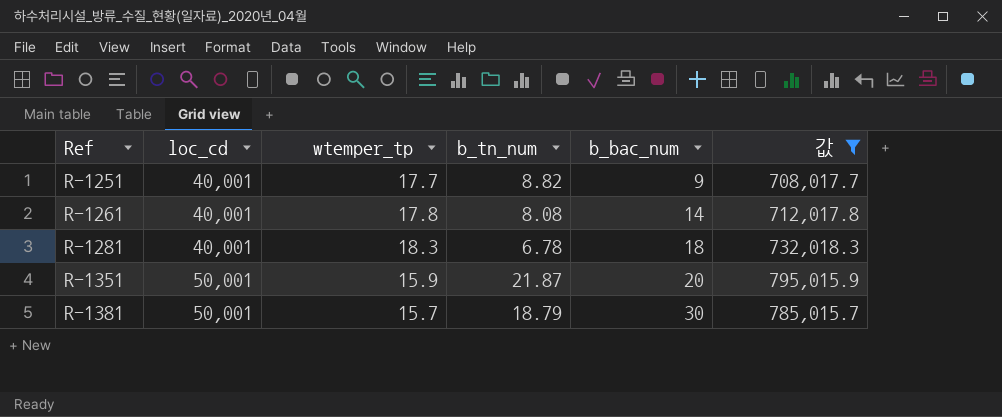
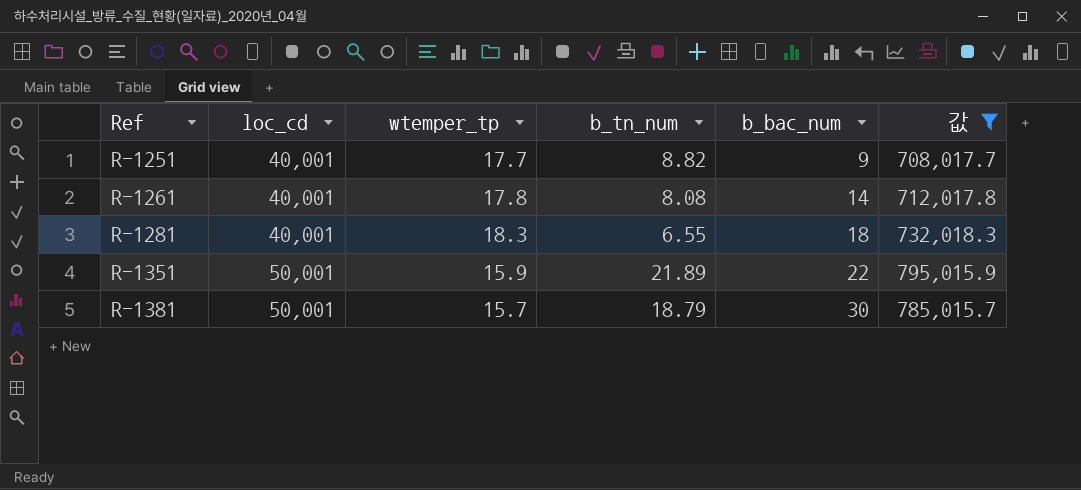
R-1281 | b_tn_num: 6.78 -> 6.55
R-1351 | b_tn_num: 21.87 -> 21.89
R-1351 | b_bac_num: 20 -> 22

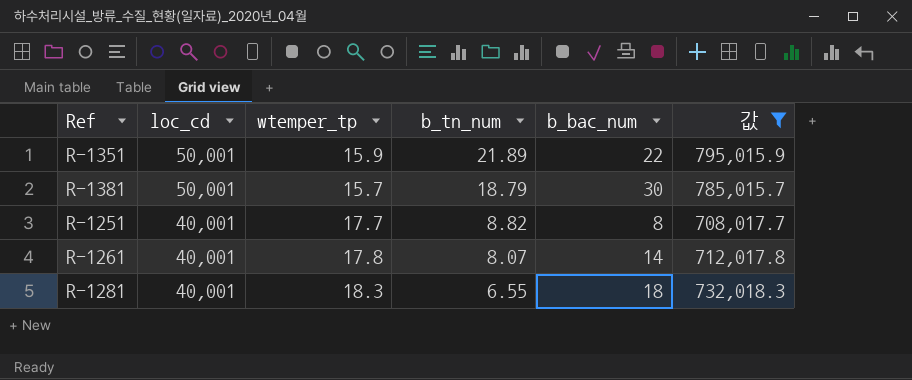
row order: Ref ascending -> loc_cd descending
R-1251 | b_bac_num: 9 -> 8
R-1261 | b_tn_num: 8.08 -> 8.07

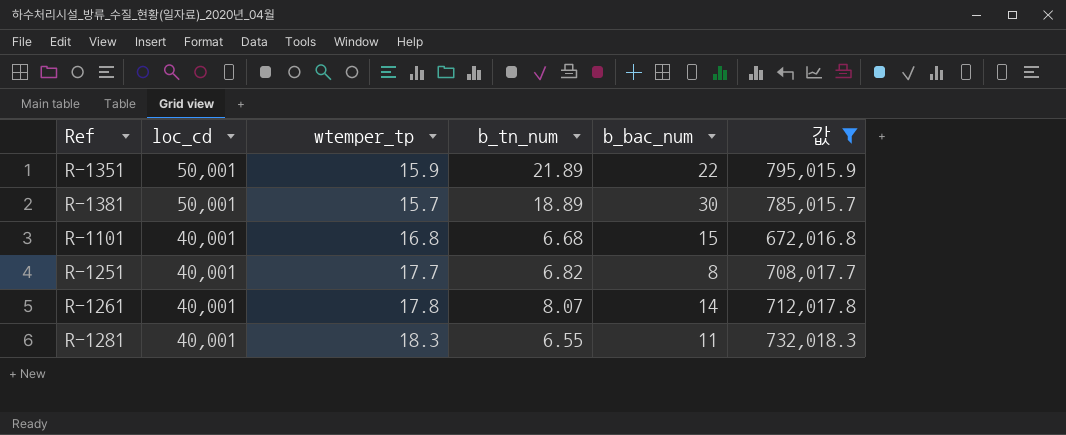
R-1381 | b_tn_num: 18.79 -> 18.89
row R-1101: none -> 40,001 | 16.8 | 6.68 | 15 | 672,016.8
R-1251 | b_tn_num: 8.82 -> 6.82
R-1281 | b_bac_num: 18 -> 11

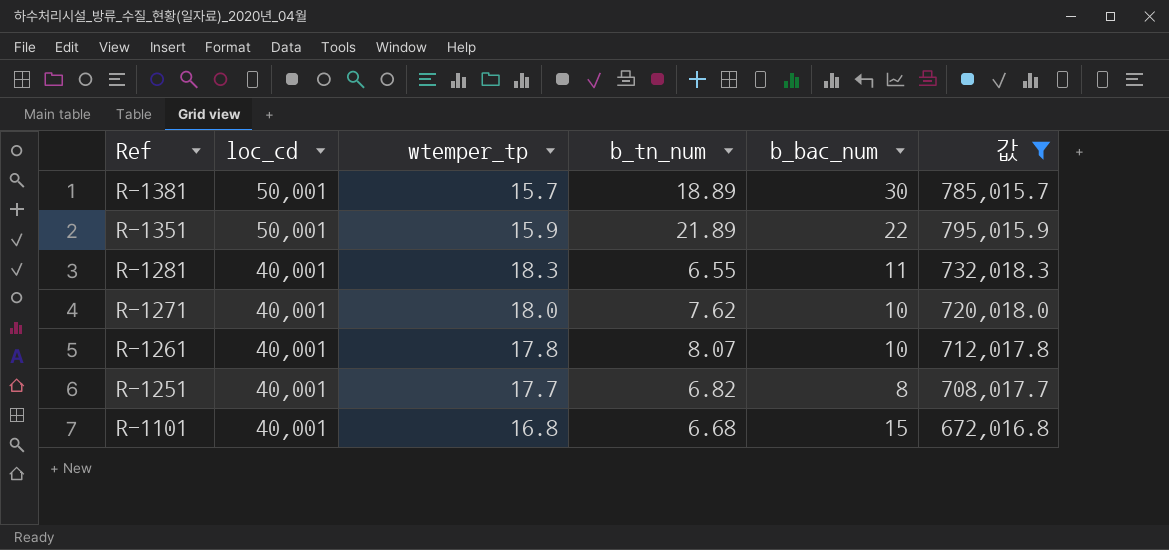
row order: loc_cd descending -> Ref descending
row R-1271: none -> 40,001 | 18.0 | 7.62 | 10 | 720,018.0
R-1261 | b_bac_num: 14 -> 10

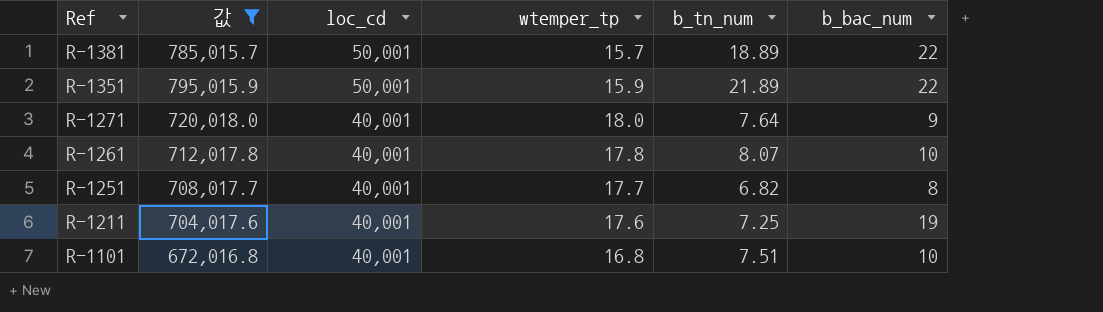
column 값 | position: 6 -> 2
row R-1281: 40,001 | 18.3 | 6.55 | 11 | 732,018.3 -> none
R-1381 | b_bac_num: 30 -> 22
R-1271 | b_tn_num: 7.62 -> 7.64
R-1271 | b_bac_num: 10 -> 9
row R-1211: none -> 704,017.6 | 40,001 | 17.6 | 7.25 | 19
R-1101 | b_tn_num: 6.68 -> 7.51
R-1101 | b_bac_num: 15 -> 10

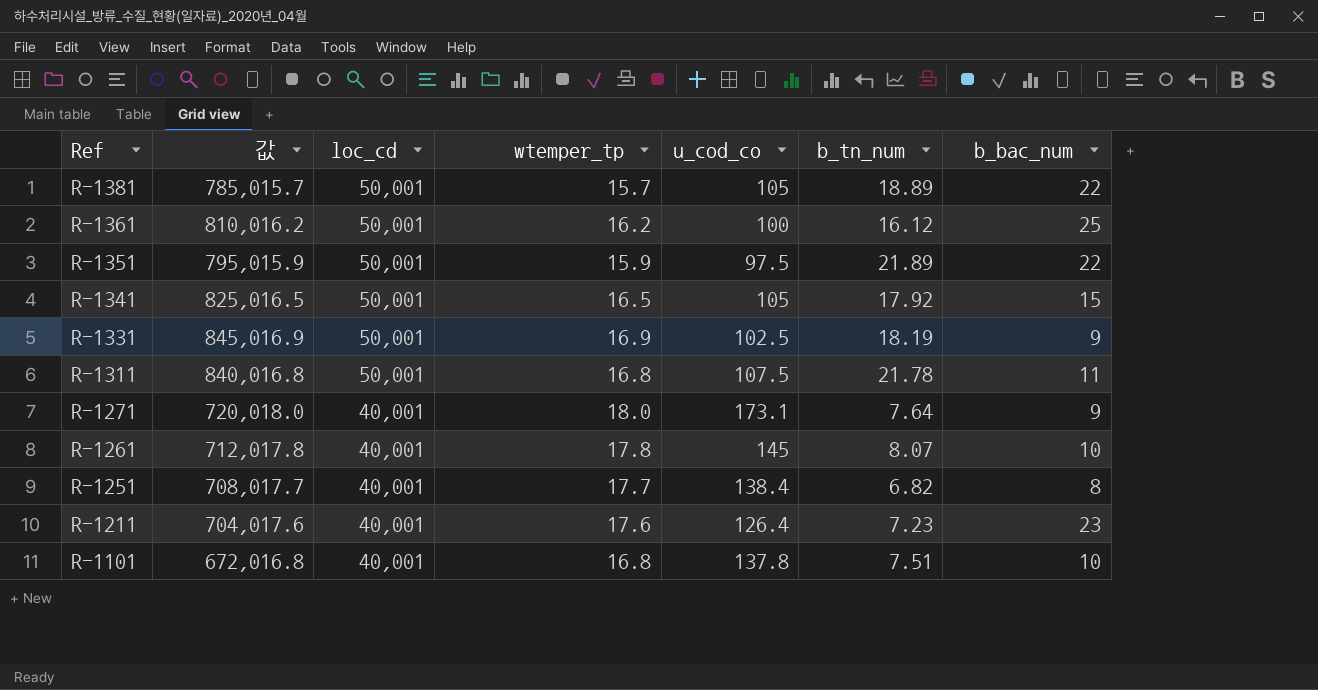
filter: 값 <= 795,015.9 -> none
column u_cod_co | position: none -> 5
R-1211 | b_tn_num: 7.25 -> 7.23
R-1211 | b_bac_num: 19 -> 23

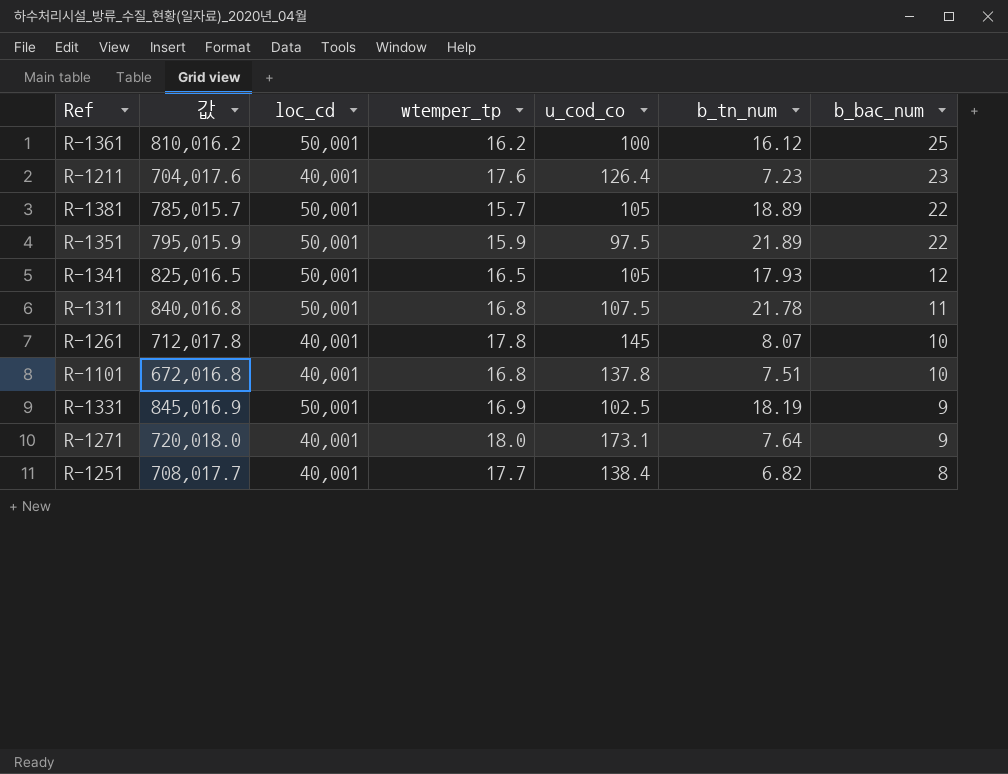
row order: Ref descending -> b_bac_num descending
R-1341 | b_tn_num: 17.92 -> 17.93
R-1341 | b_bac_num: 15 -> 12

